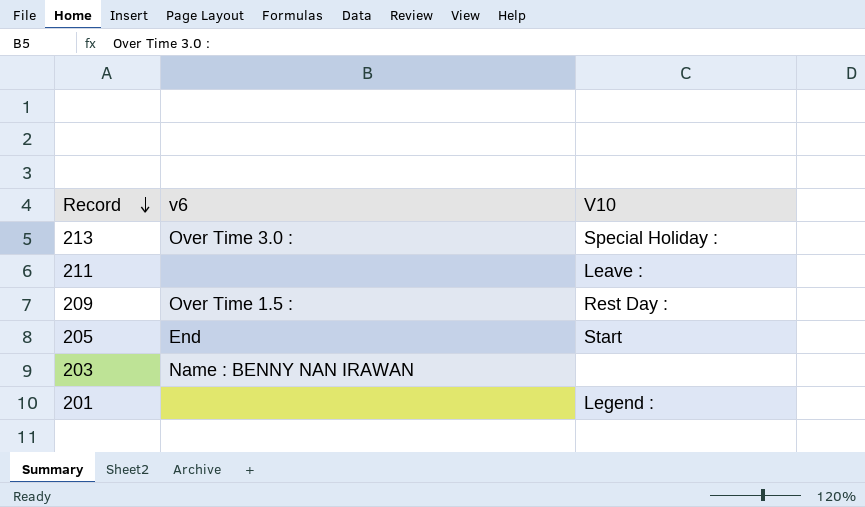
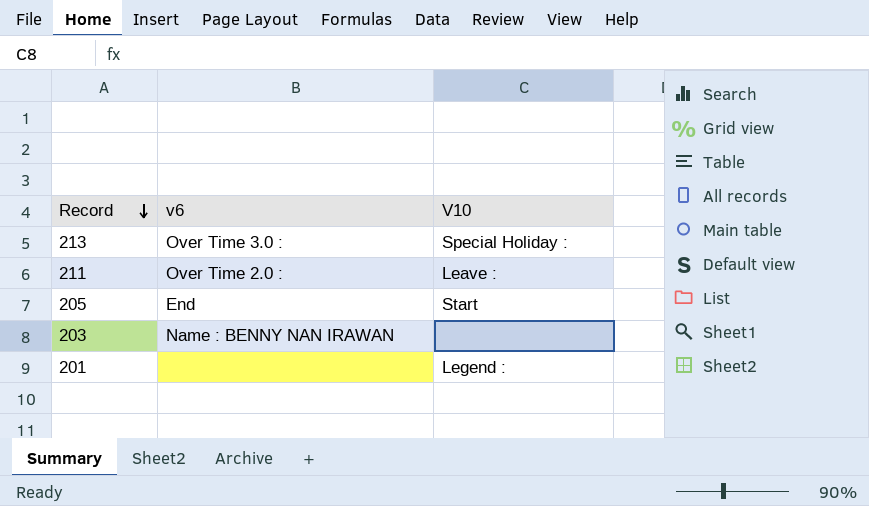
row 209: Over Time 1.5 : | Rest Day : -> none
211 | v6: none -> Over Time 2.0 :

